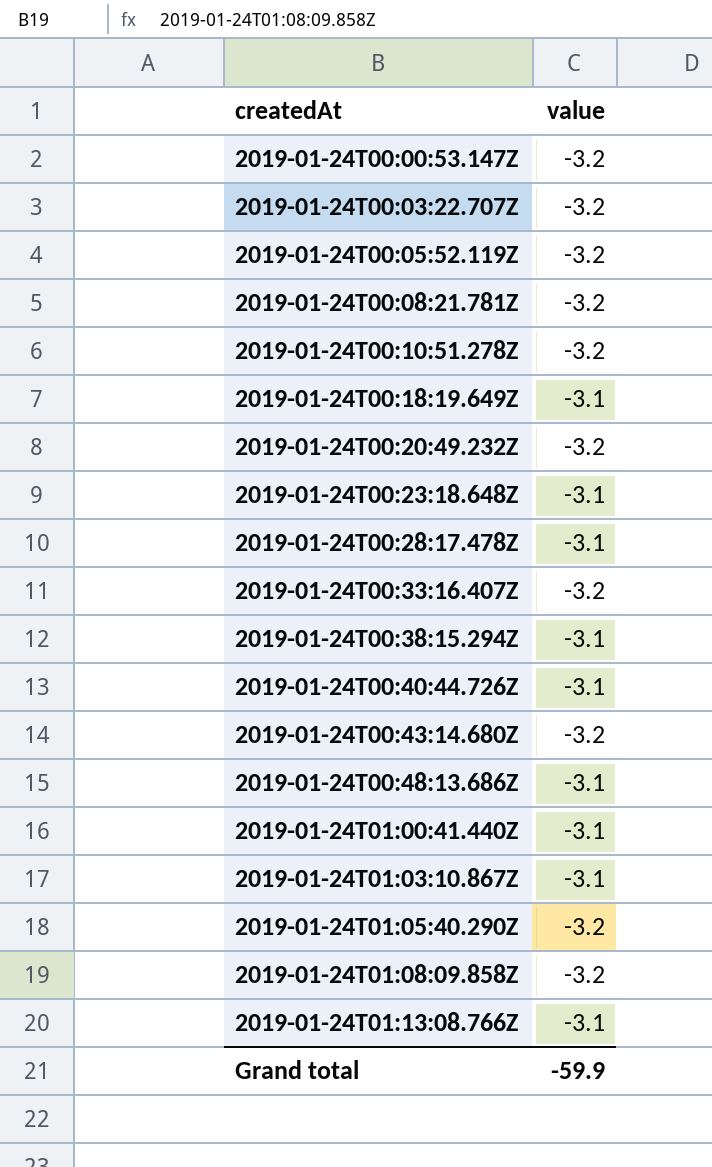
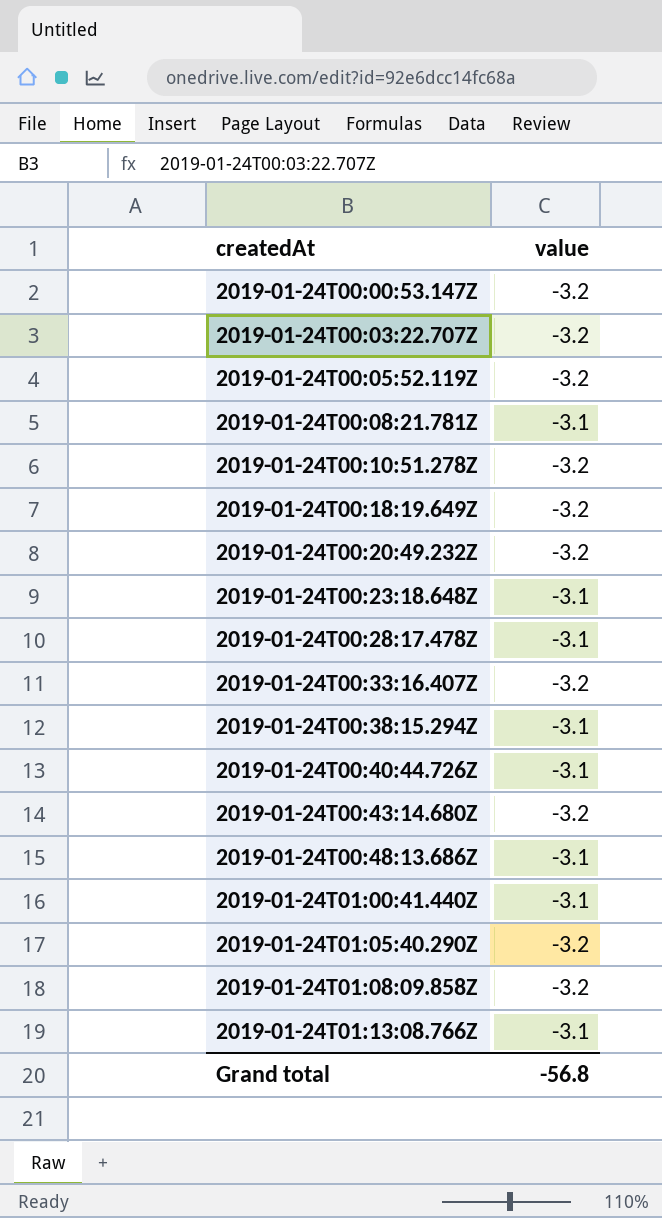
row 2019-01-24T01:03:10.867Z: -3.1 -> none
2019-01-24T00:08:21.781Z | value: -3.2 -> -3.1
2019-01-24T00:18:19.649Z | value: -3.1 -> -3.2
Grand total | value: -59.9 -> -56.8

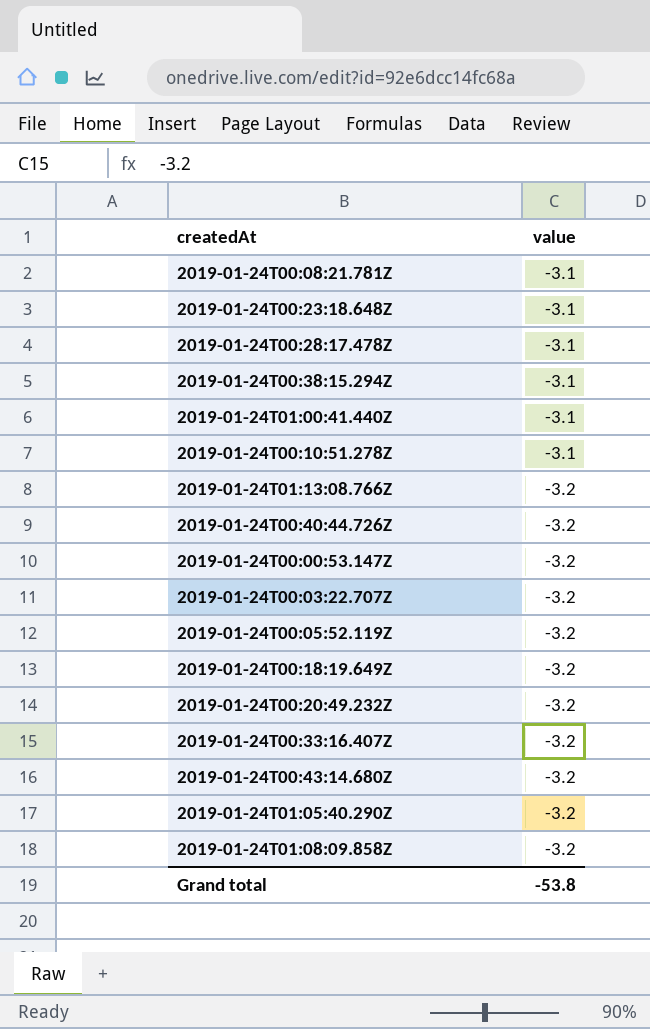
row order: createdAt ascending -> value descending
row 2019-01-24T00:48:13.686Z: -3.1 -> none
2019-01-24T00:10:51.278Z | value: -3.2 -> -3.1
2019-01-24T01:13:08.766Z | value: -3.1 -> -3.2
2019-01-24T00:40:44.726Z | value: -3.1 -> -3.2
Grand total | value: -56.8 -> -53.8

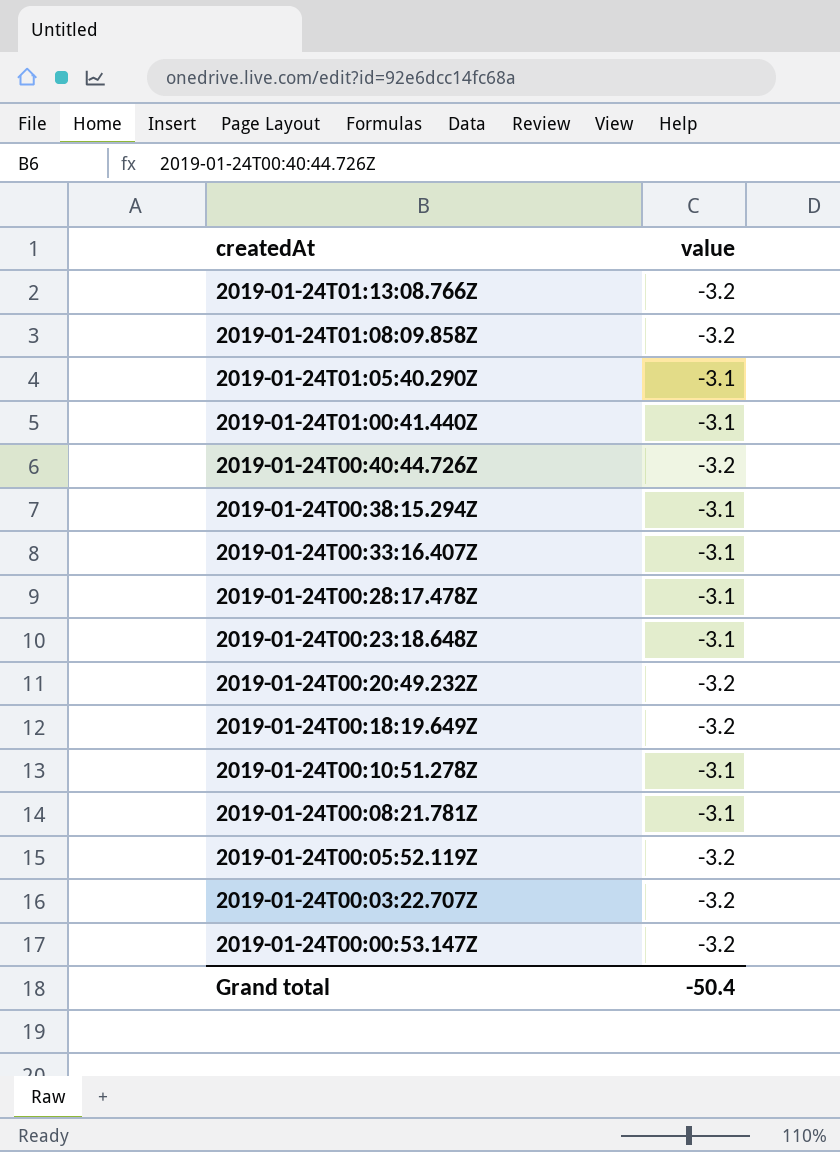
row order: value descending -> createdAt descending
row 2019-01-24T00:43:14.680Z: -3.2 -> none
2019-01-24T01:05:40.290Z | value: -3.2 -> -3.1
2019-01-24T00:33:16.407Z | value: -3.2 -> -3.1
Grand total | value: -53.8 -> -50.4

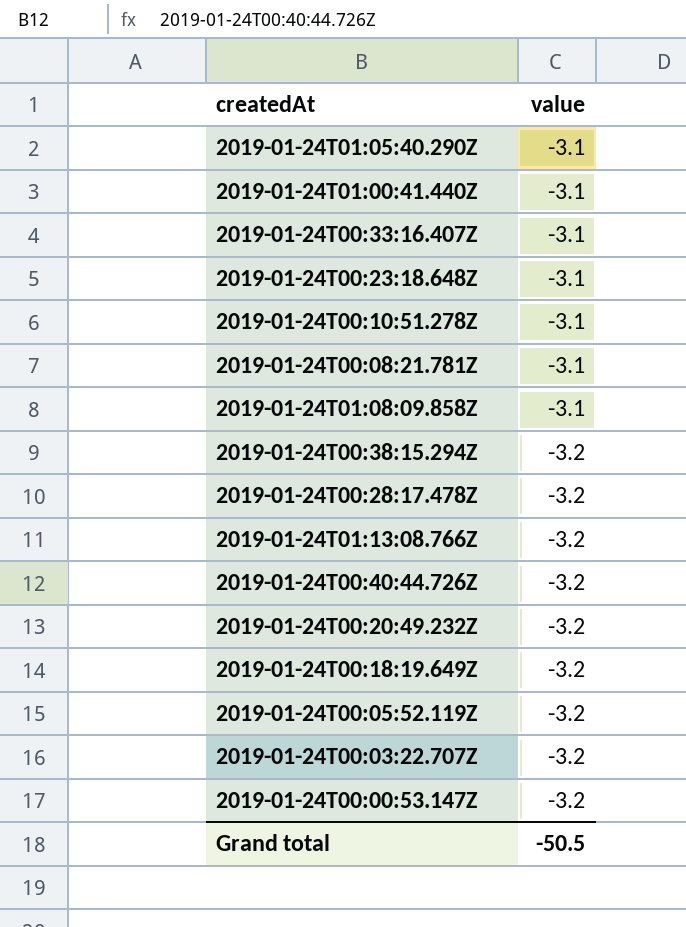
row order: createdAt descending -> value descending
2019-01-24T01:08:09.858Z | value: -3.2 -> -3.1
2019-01-24T00:38:15.294Z | value: -3.1 -> -3.2
2019-01-24T00:28:17.478Z | value: -3.1 -> -3.2
Grand total | value: -50.4 -> -50.5

